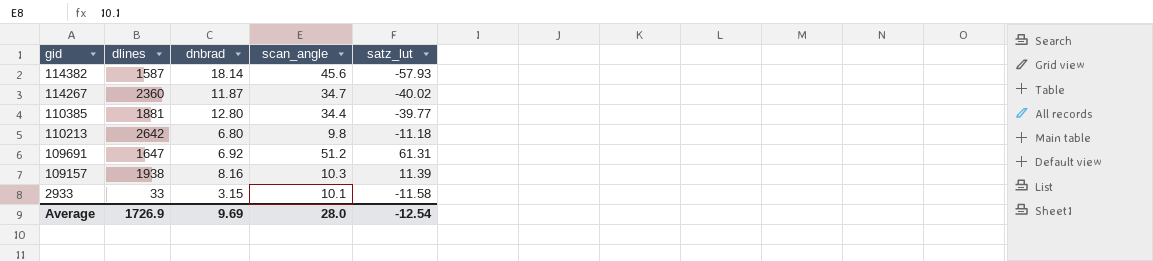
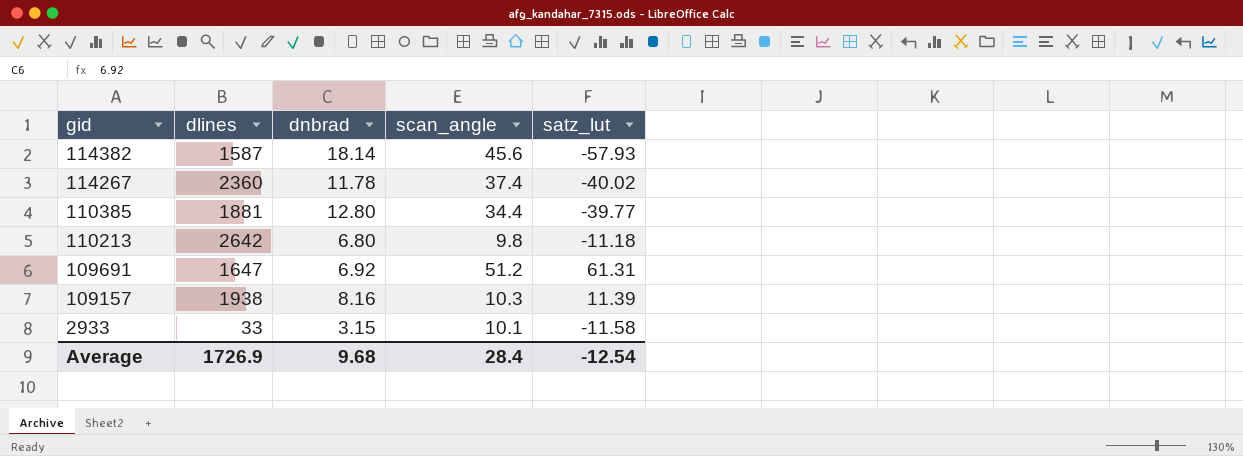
114267 | dnbrad: 11.87 -> 11.78
114267 | scan_angle: 34.7 -> 37.4
Average | dnbrad: 9.69 -> 9.68
Average | scan_angle: 28.0 -> 28.4

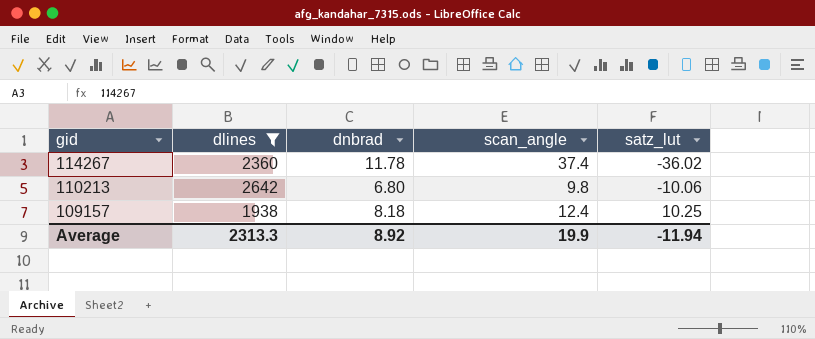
filter: none -> dlines >= 1938
114267 | satz_lut: -40.02 -> -36.02
110213 | satz_lut: -11.18 -> -10.06
109157 | dnbrad: 8.16 -> 8.18
109157 | scan_angle: 10.3 -> 12.4
109157 | satz_lut: 11.39 -> 10.25
Average | dlines: 1726.9 -> 2313.3
Average | dnbrad: 9.68 -> 8.92
Average | scan_angle: 28.4 -> 19.9
Average | satz_lut: -12.54 -> -11.94

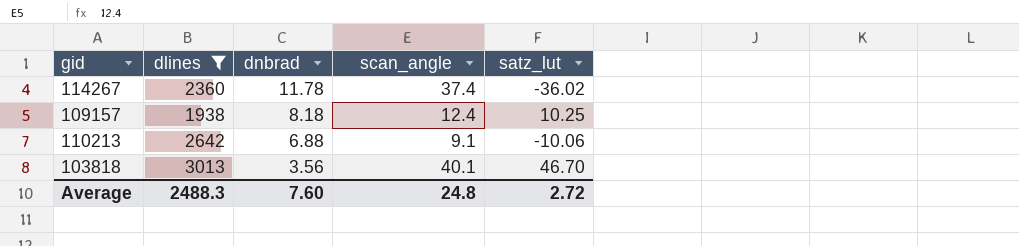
row order: gid descending -> dnbrad descending
110213 | dnbrad: 6.80 -> 6.88
110213 | scan_angle: 9.8 -> 9.1
row 103818: none -> 3013 | 3.56 | 40.1 | 46.70
Average | dlines: 2313.3 -> 2488.3
Average | dnbrad: 8.92 -> 7.60
Average | scan_angle: 19.9 -> 24.8
Average | satz_lut: -11.94 -> 2.72

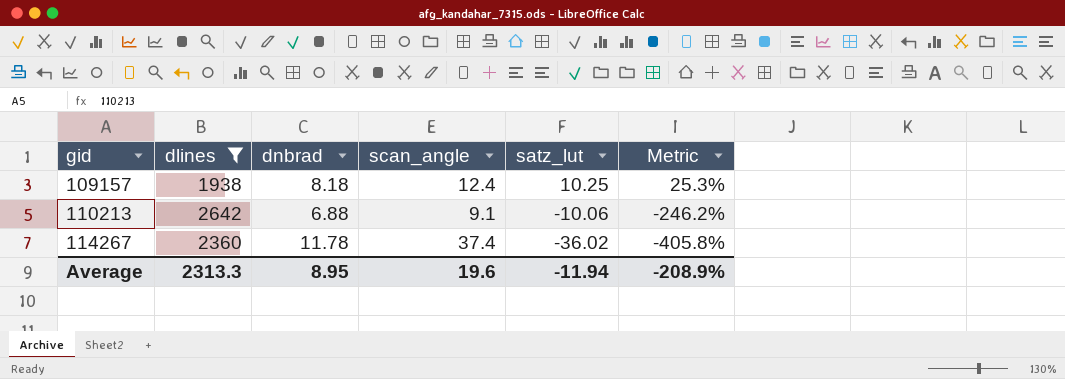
row order: dnbrad descending -> gid ascending
column Metric | formula: none -> ([satz_lut] - [dnbrad]) / [dnbrad]
row 103818: 3013 | 3.56 | 40.1 | 46.70 -> none
Average | dlines: 2488.3 -> 2313.3
Average | dnbrad: 7.60 -> 8.95
Average | scan_angle: 24.8 -> 19.6
Average | satz_lut: 2.72 -> -11.94

